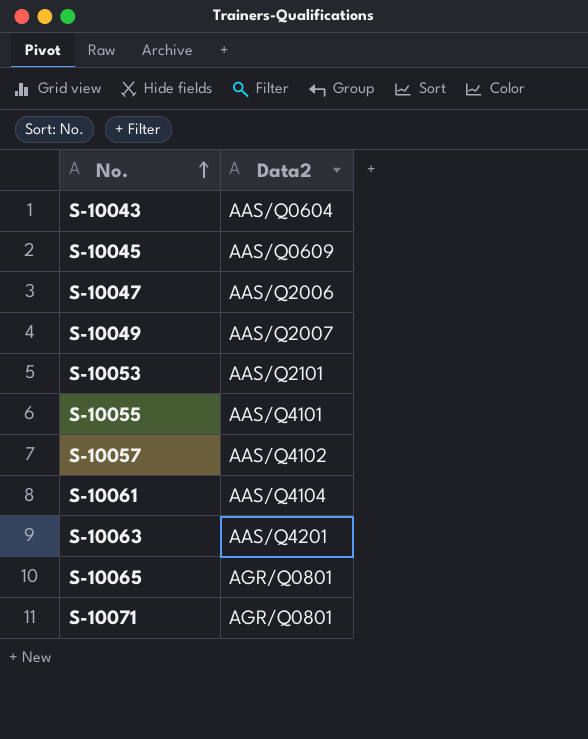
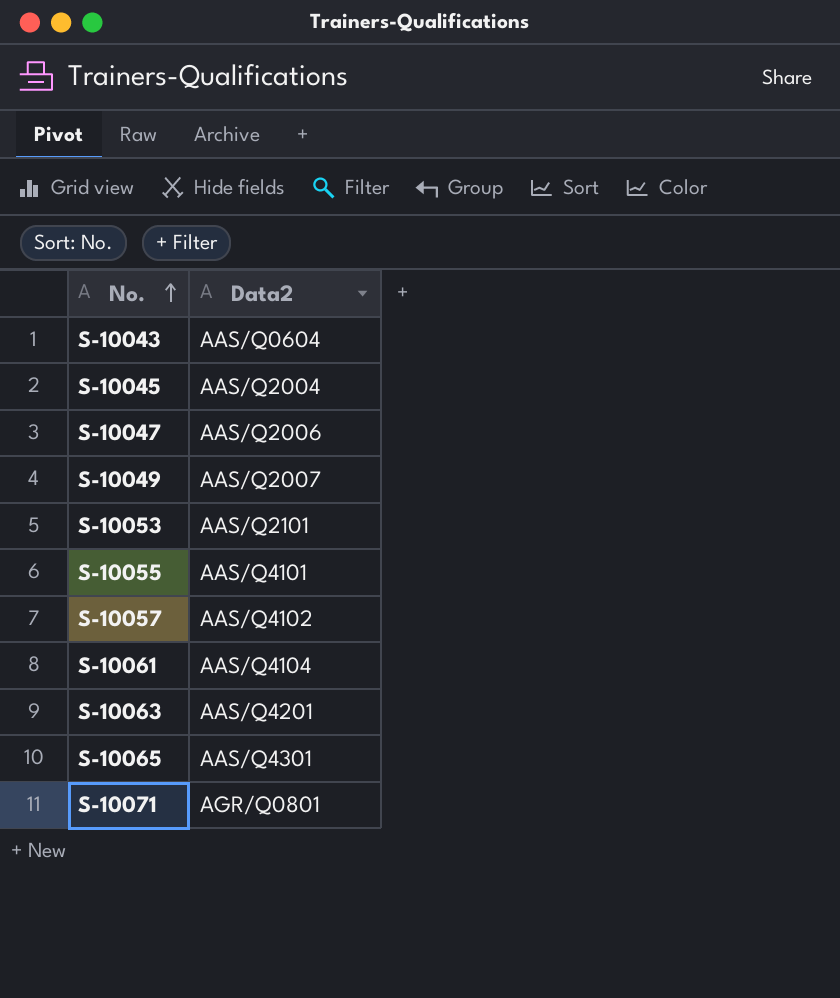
S-10045 | Data2: AAS/Q0609 -> AAS/Q2004
S-10065 | Data2: AGR/Q0801 -> AAS/Q4301

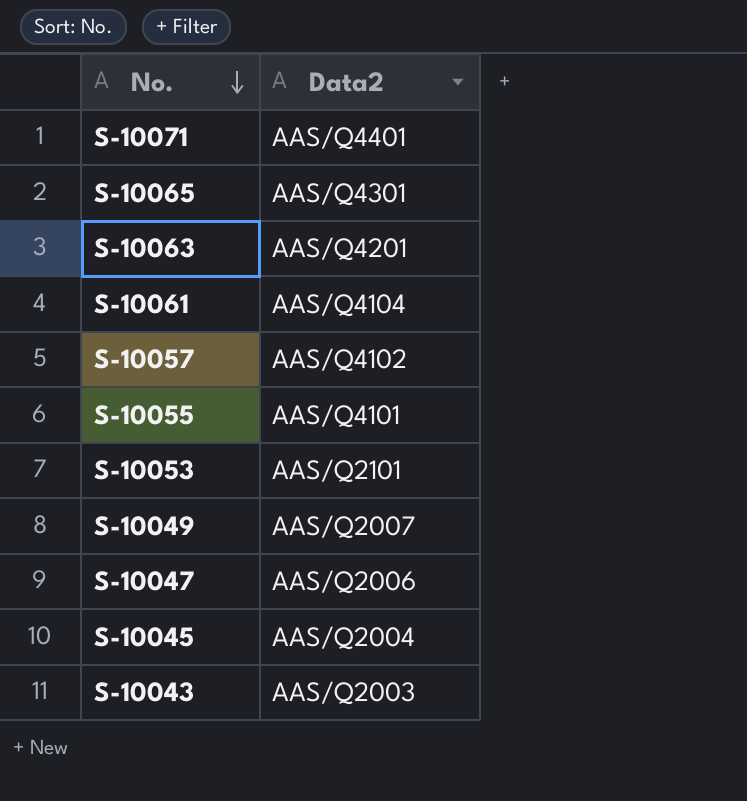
row order: No. ascending -> No. descending
S-10071 | Data2: AGR/Q0801 -> AAS/Q4401
S-10043 | Data2: AAS/Q0604 -> AAS/Q2003

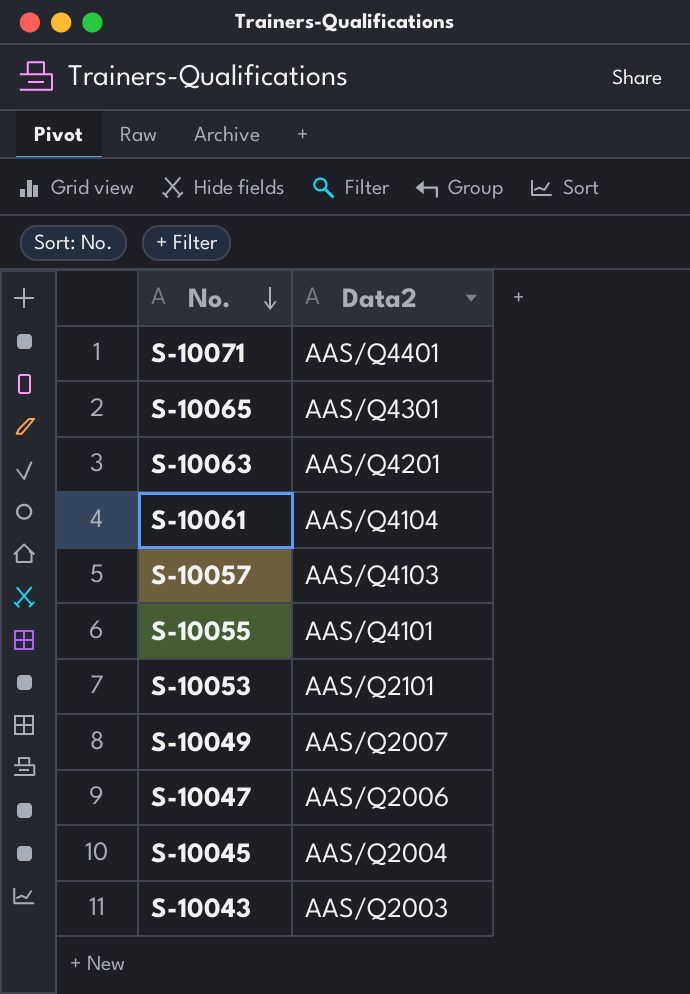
S-10057 | Data2: AAS/Q4102 -> AAS/Q4103

